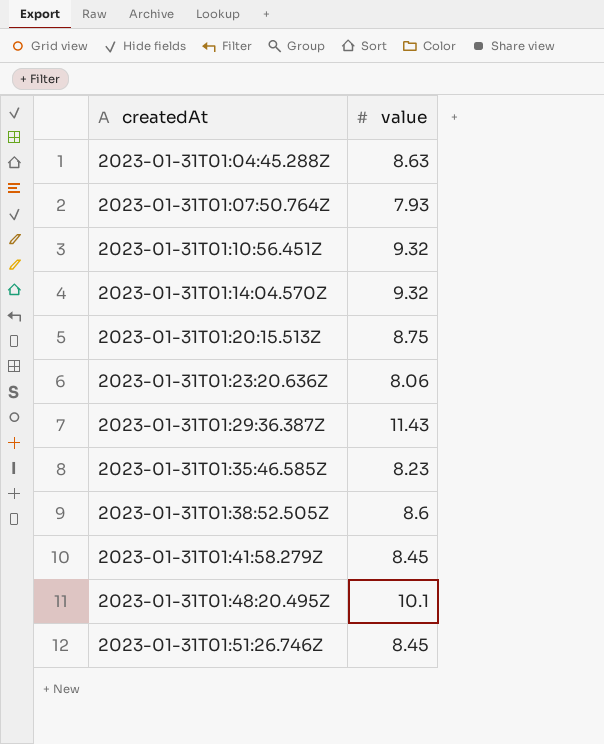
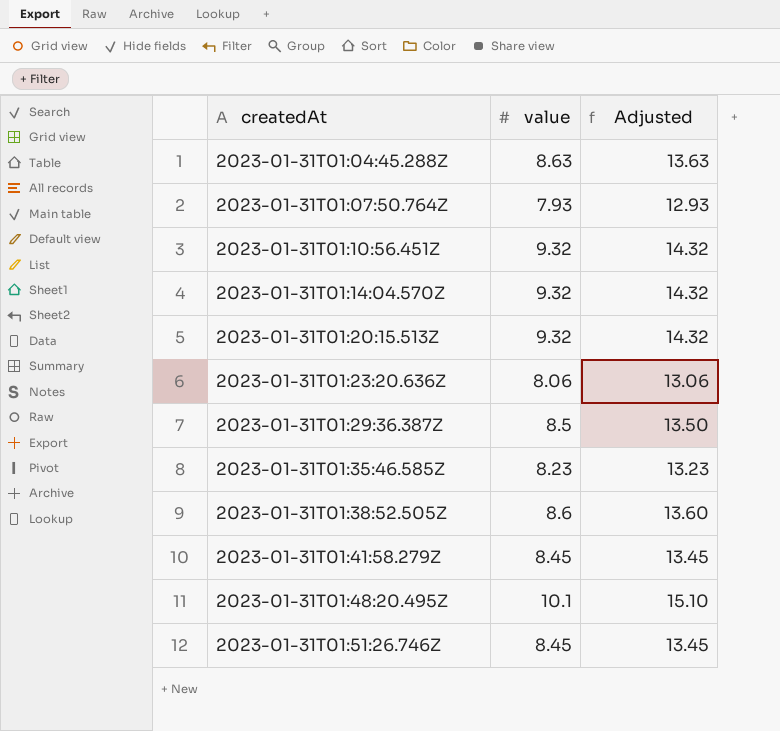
column Adjusted | formula: none -> [value] + 5
2023-01-31T01:20:15.513Z | value: 8.75 -> 9.32
2023-01-31T01:29:36.387Z | value: 11.43 -> 8.5

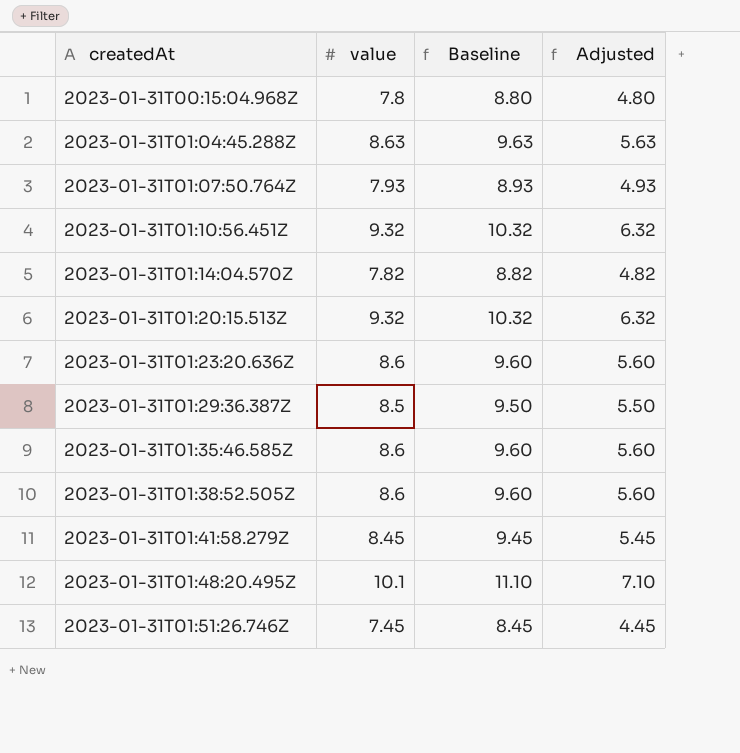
column Baseline | formula: none -> [value] + 1
column Adjusted | formula: [value] + 5 -> [value] - 3
row 2023-01-31T00:15:04.968Z: none -> 7.8 | 8.80 | 4.80
2023-01-31T01:14:04.570Z | value: 9.32 -> 7.82
2023-01-31T01:23:20.636Z | value: 8.06 -> 8.6
2023-01-31T01:35:46.585Z | value: 8.23 -> 8.6
2023-01-31T01:51:26.746Z | value: 8.45 -> 7.45

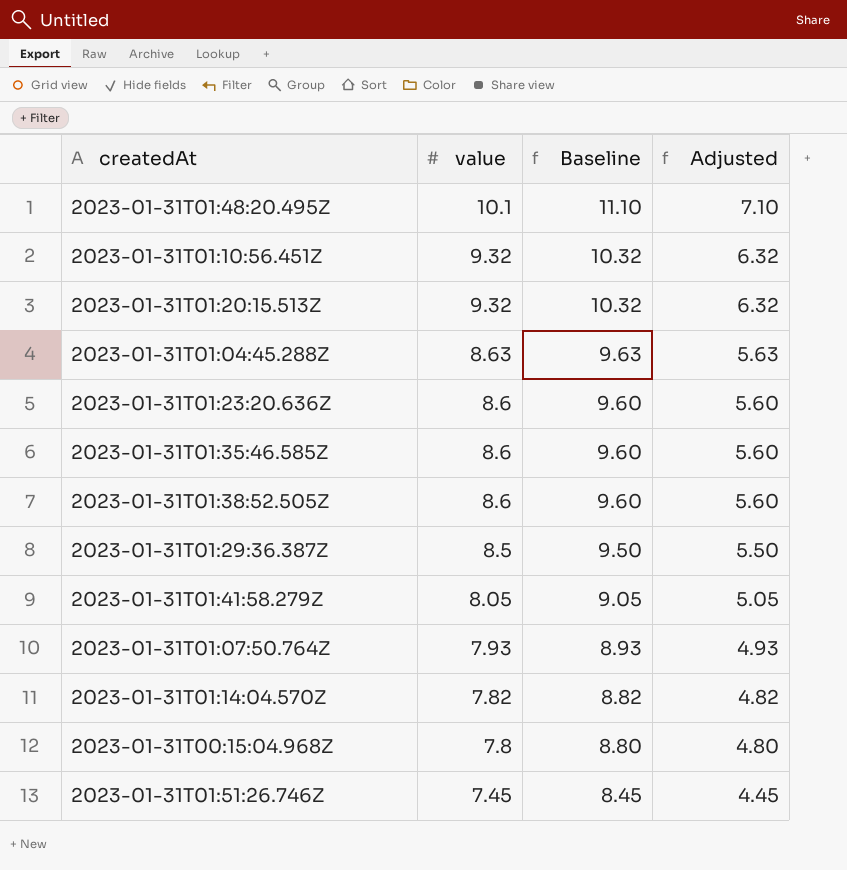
row order: createdAt ascending -> value descending
2023-01-31T01:41:58.279Z | value: 8.45 -> 8.05
2023-01-31T01:41:58.279Z | Baseline: 9.45 -> 9.05
2023-01-31T01:41:58.279Z | Adjusted: 5.45 -> 5.05

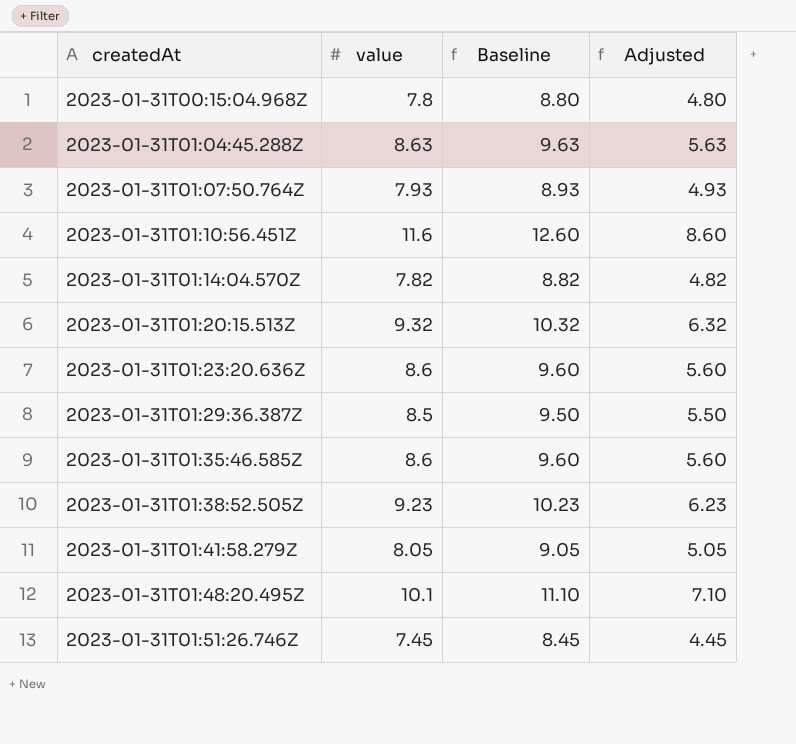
row order: value descending -> createdAt ascending
2023-01-31T01:10:56.451Z | value: 9.32 -> 11.6
2023-01-31T01:10:56.451Z | Baseline: 10.32 -> 12.60
2023-01-31T01:10:56.451Z | Adjusted: 6.32 -> 8.60
2023-01-31T01:38:52.505Z | value: 8.6 -> 9.23
2023-01-31T01:38:52.505Z | Baseline: 9.60 -> 10.23
2023-01-31T01:38:52.505Z | Adjusted: 5.60 -> 6.23

